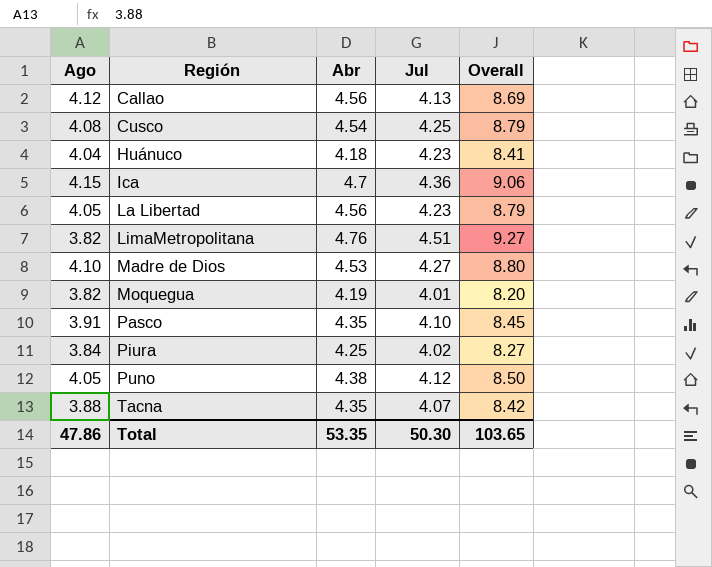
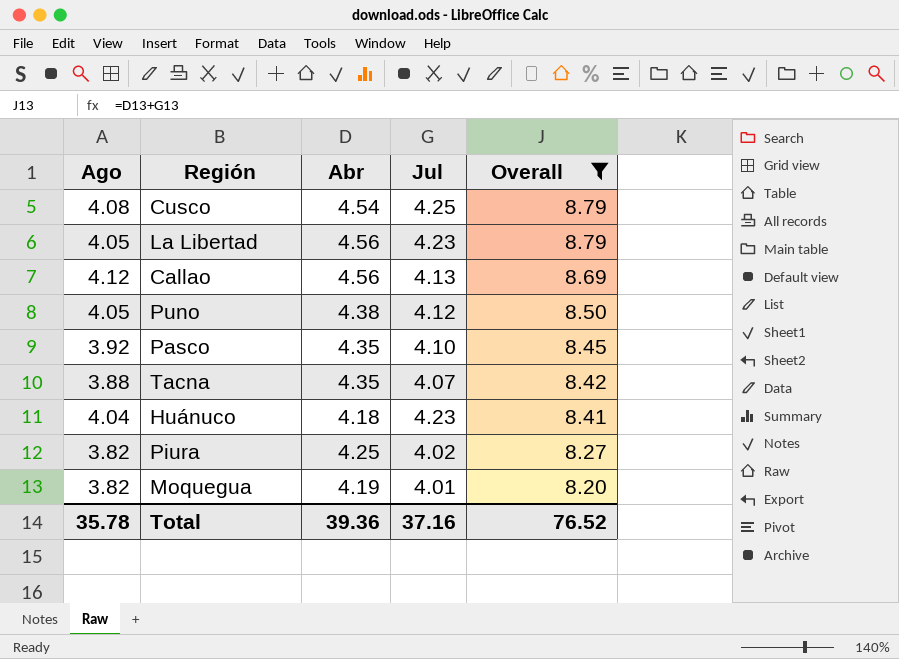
filter: none -> Overall <= 8.79
row order: Región ascending -> Overall descending
Pasco | Ago: 3.91 -> 3.92
Piura | Ago: 3.84 -> 3.82
Total | Ago: 47.86 -> 35.78
Total | Abr: 53.35 -> 39.36
Total | Jul: 50.30 -> 37.16
Total | Overall: 103.65 -> 76.52

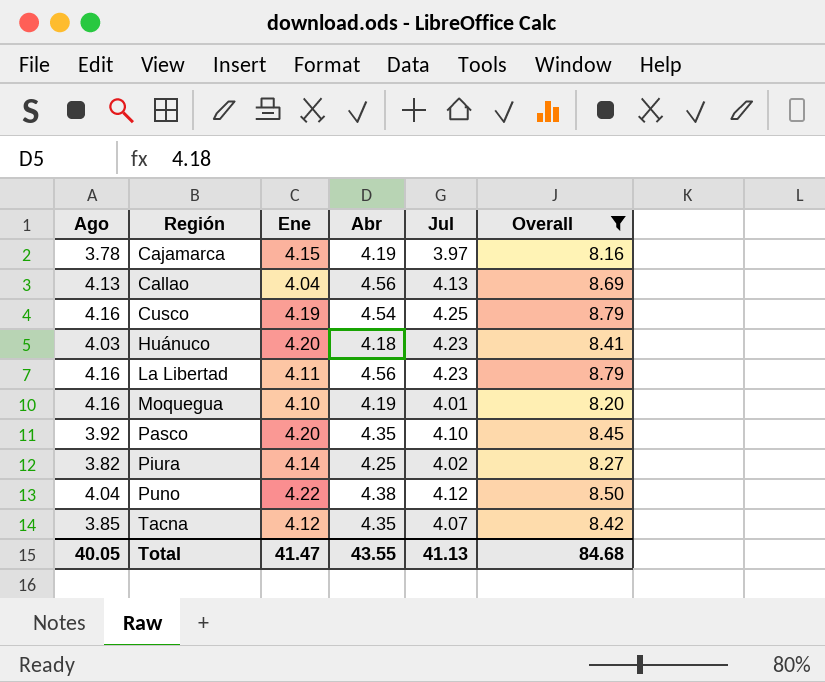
row order: Overall descending -> Región ascending
column Ene | position: none -> 3
row Cajamarca: none -> 3.78 | 4.15 | 4.19 | 3.97 | 8.16
Callao | Ago: 4.12 -> 4.13
Cusco | Ago: 4.08 -> 4.16
Huánuco | Ago: 4.04 -> 4.03
La Libertad | Ago: 4.05 -> 4.16
Moquegua | Ago: 3.82 -> 4.16
Puno | Ago: 4.05 -> 4.04
Tacna | Ago: 3.88 -> 3.85
Total | Ago: 35.78 -> 40.05
Total | Abr: 39.36 -> 43.55
Total | Jul: 37.16 -> 41.13
Total | Overall: 76.52 -> 84.68

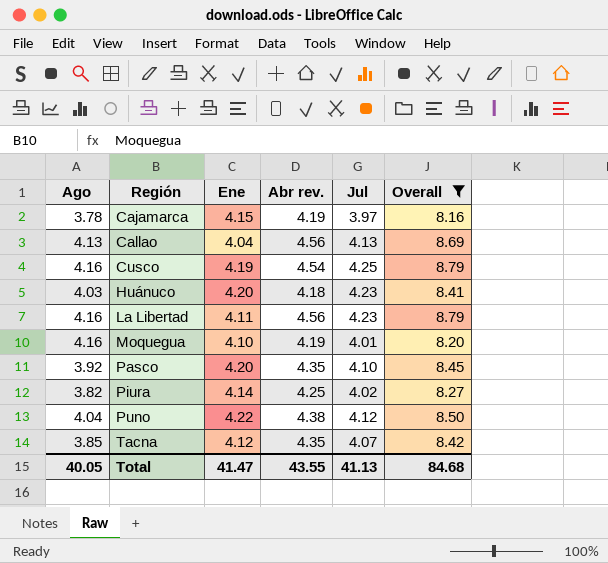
column name: Abr -> Abr rev.

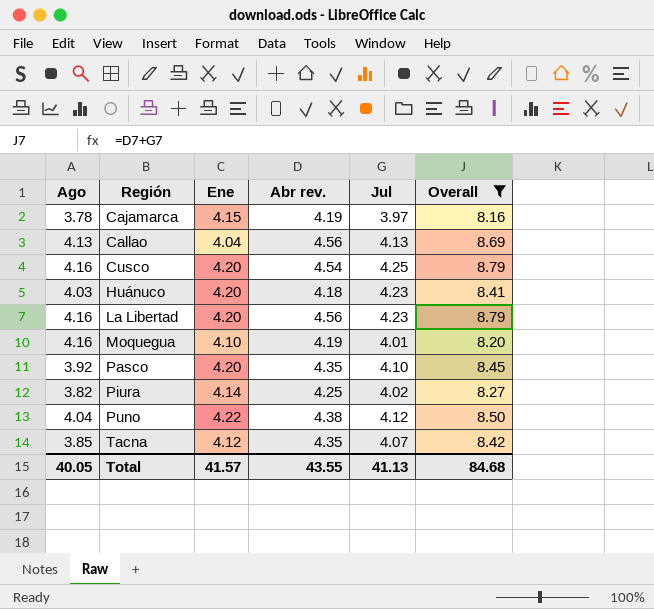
Cusco | Ene: 4.19 -> 4.20
La Libertad | Ene: 4.11 -> 4.20
Total | Ene: 41.47 -> 41.57

